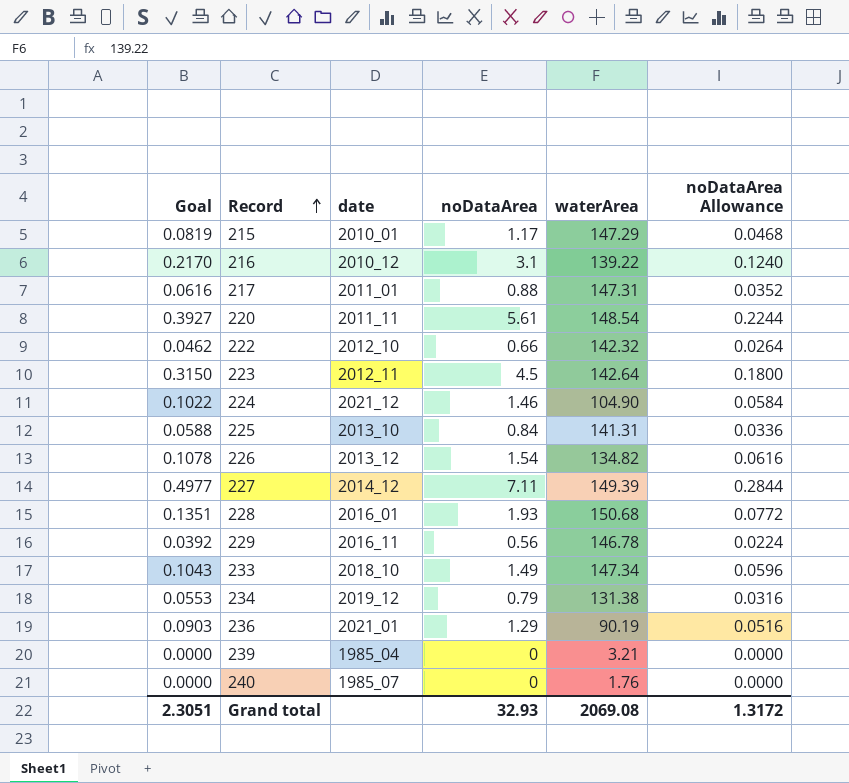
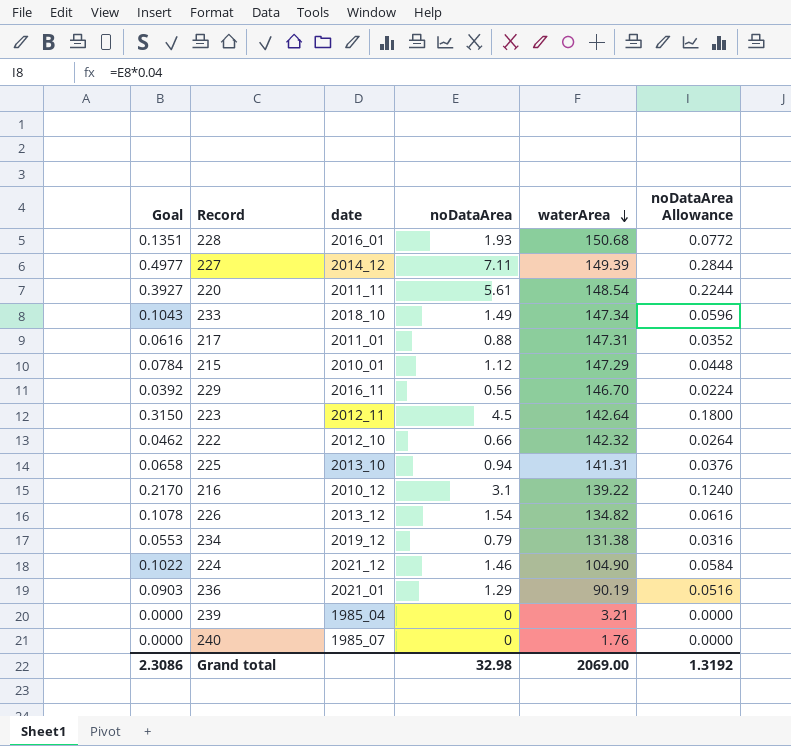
row order: Record ascending -> waterArea descending
215 | Goal: 0.0819 -> 0.0784
215 | noDataArea: 1.17 -> 1.12
215 | noDataArea Allowance: 0.0468 -> 0.0448
229 | waterArea: 146.78 -> 146.70
225 | Goal: 0.0588 -> 0.0658
225 | noDataArea: 0.84 -> 0.94
225 | noDataArea Allowance: 0.0336 -> 0.0376
Grand total | Goal: 2.3051 -> 2.3086
Grand total | noDataArea: 32.93 -> 32.98
Grand total | waterArea: 2069.08 -> 2069.00
Grand total | noDataArea Allowance: 1.3172 -> 1.3192

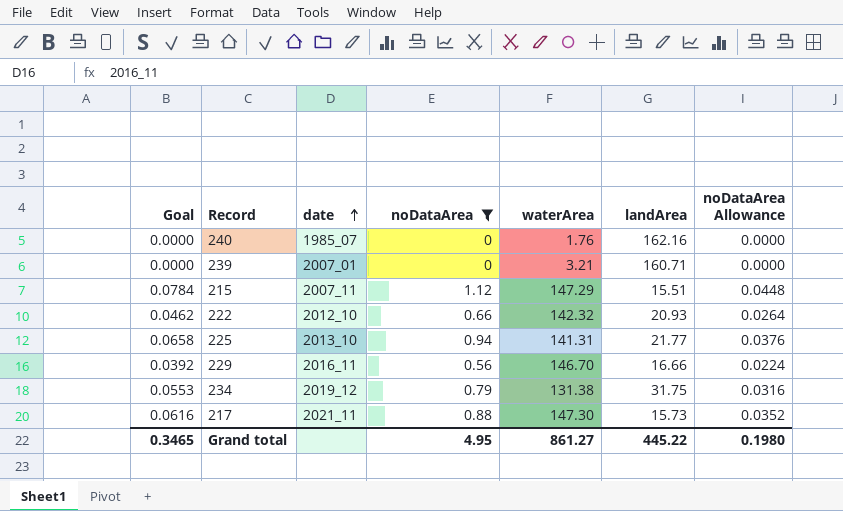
filter: none -> noDataArea <= 1.12
row order: waterArea descending -> date ascending
column landArea | position: none -> 6
239 | date: 1985_04 -> 2007_01
215 | date: 2010_01 -> 2007_11
217 | date: 2011_01 -> 2021_11
217 | waterArea: 147.31 -> 147.30
Grand total | Goal: 2.3086 -> 0.3465
Grand total | noDataArea: 32.98 -> 4.95
Grand total | waterArea: 2069.00 -> 861.27
Grand total | noDataArea Allowance: 1.3192 -> 0.1980

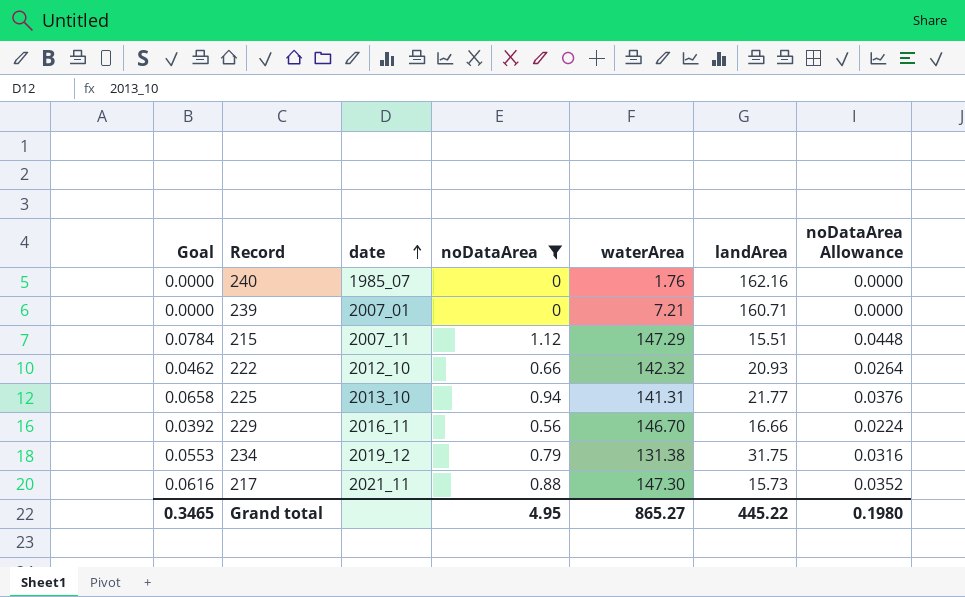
239 | waterArea: 3.21 -> 7.21
Grand total | waterArea: 861.27 -> 865.27

